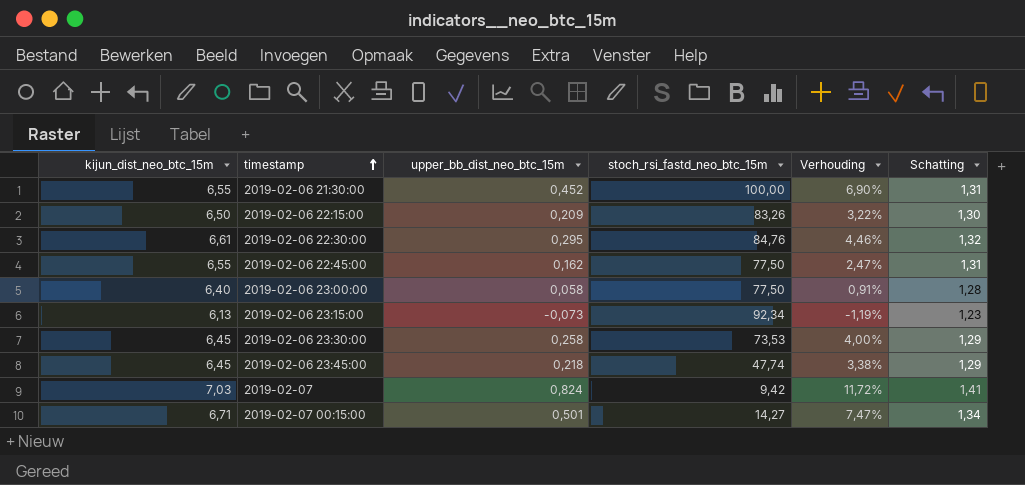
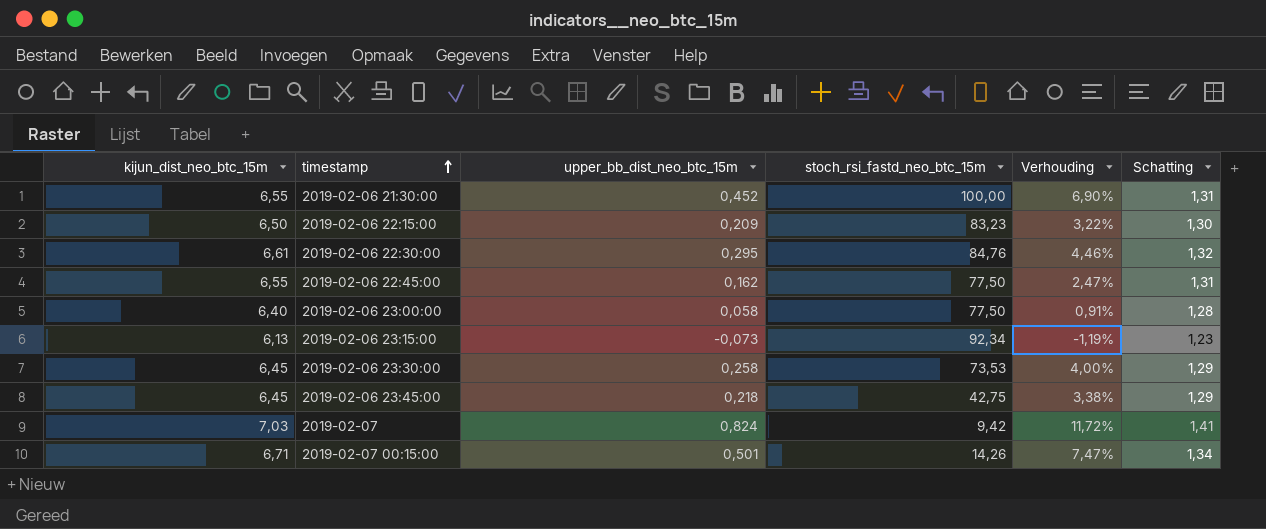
2019-02-06 22:15:00 | stoch_rsi_fastd_neo_btc_15m: 83,26 -> 83,23
2019-02-06 23:45:00 | stoch_rsi_fastd_neo_btc_15m: 47,74 -> 42,75
2019-02-07 00:15:00 | stoch_rsi_fastd_neo_btc_15m: 14,27 -> 14,26

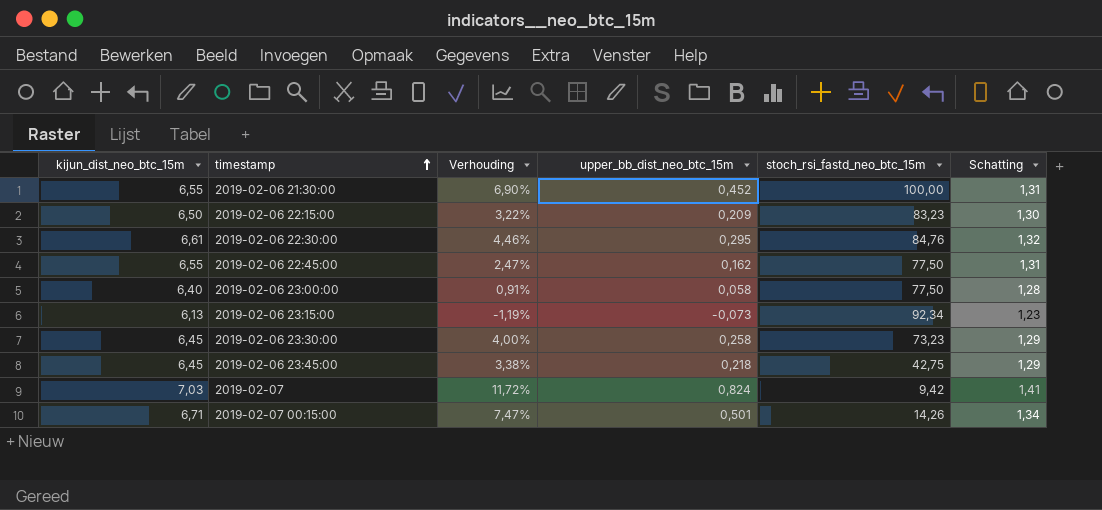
column Verhouding | position: 5 -> 3
2019-02-06 23:30:00 | stoch_rsi_fastd_neo_btc_15m: 73,53 -> 73,23

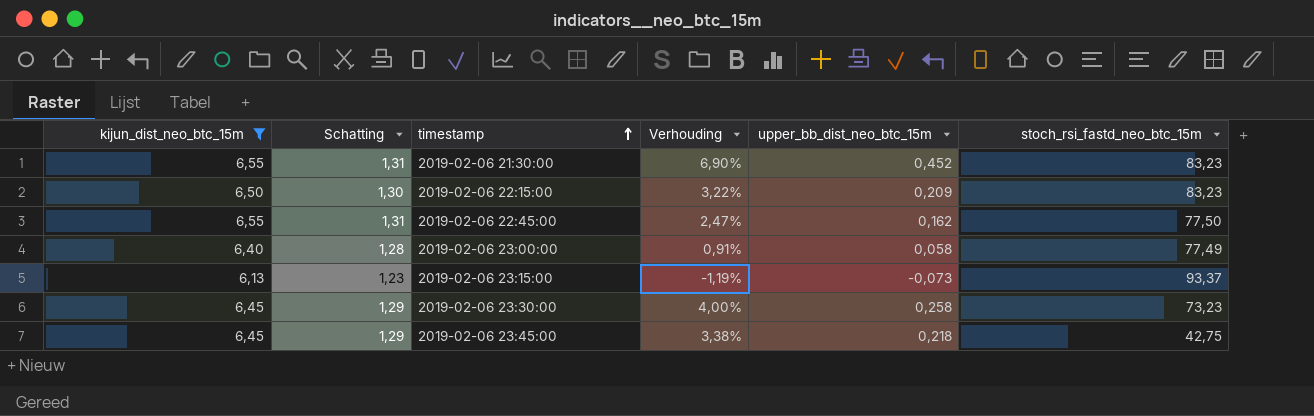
filter: none -> kijun_dist_neo_btc_15m <= 6,55
column Schatting | position: 6 -> 2
2019-02-06 21:30:00 | stoch_rsi_fastd_neo_btc_15m: 100,00 -> 83,23
2019-02-06 23:00:00 | stoch_rsi_fastd_neo_btc_15m: 77,50 -> 77,49
2019-02-06 23:15:00 | stoch_rsi_fastd_neo_btc_15m: 92,34 -> 93,37

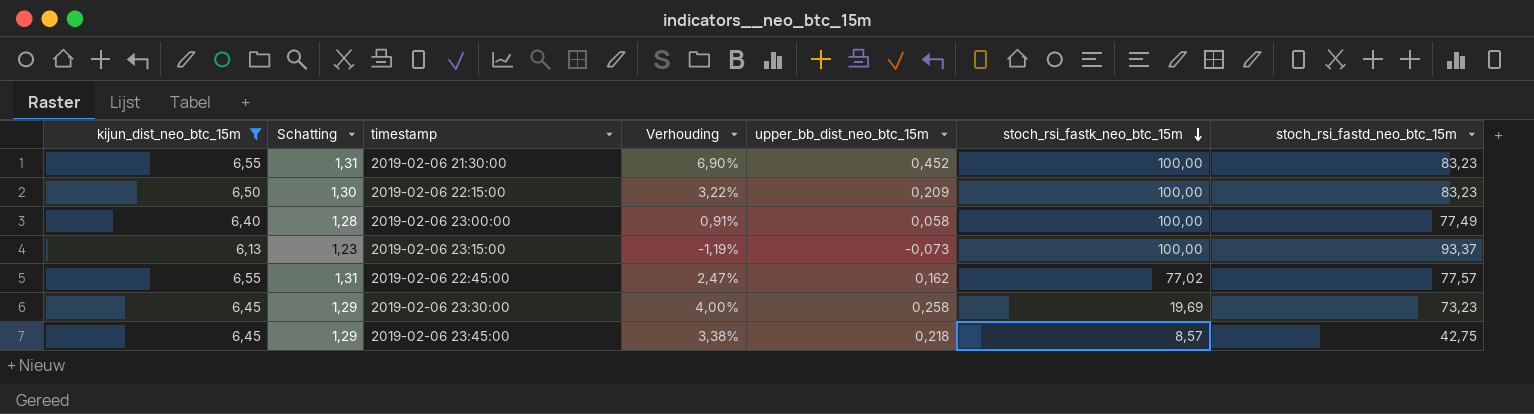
row order: timestamp ascending -> stoch_rsi_fastk_neo_btc_15m descending
column stoch_rsi_fastk_neo_btc_15m | position: none -> 6
2019-02-06 22:45:00 | stoch_rsi_fastd_neo_btc_15m: 77,50 -> 77,57

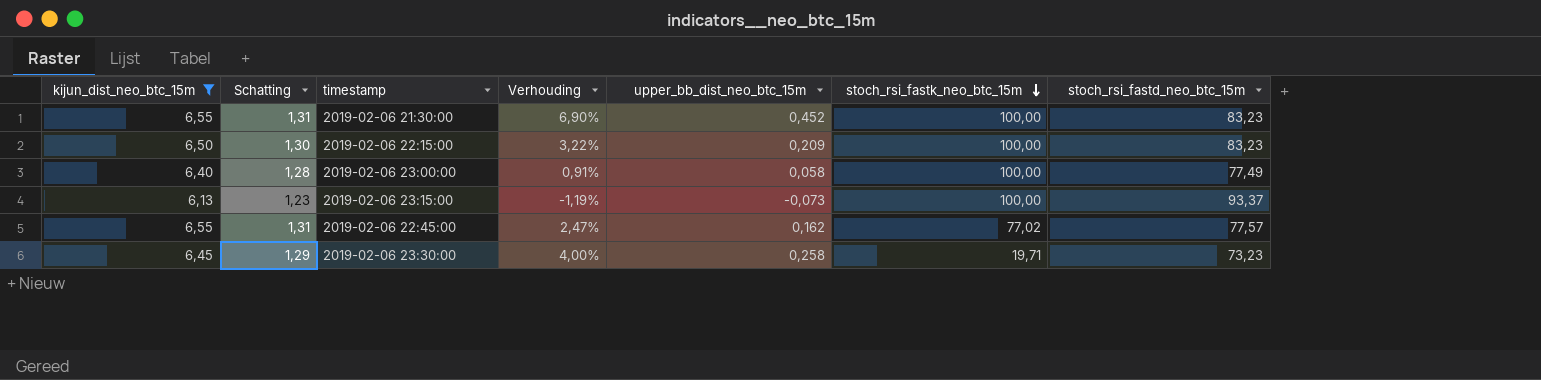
row 2019-02-06 23:45:00: 6,45 | 1,29 | 3,38% | 0,218 | 8,57 | 42,75 -> none
2019-02-06 23:30:00 | stoch_rsi_fastk_neo_btc_15m: 19,69 -> 19,71

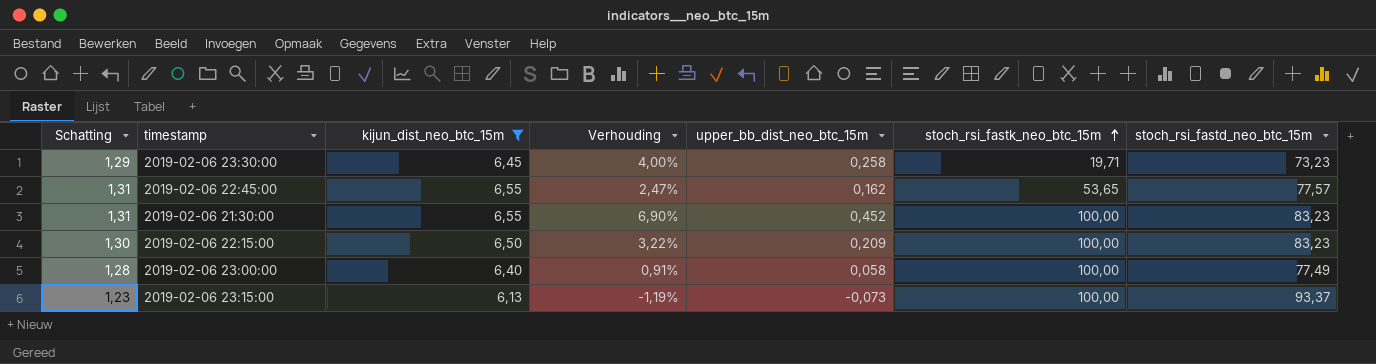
row order: stoch_rsi_fastk_neo_btc_15m descending -> stoch_rsi_fastk_neo_btc_15m ascending
column kijun_dist_neo_btc_15m | position: 1 -> 3
2019-02-06 22:45:00 | stoch_rsi_fastk_neo_btc_15m: 77,02 -> 53,65

